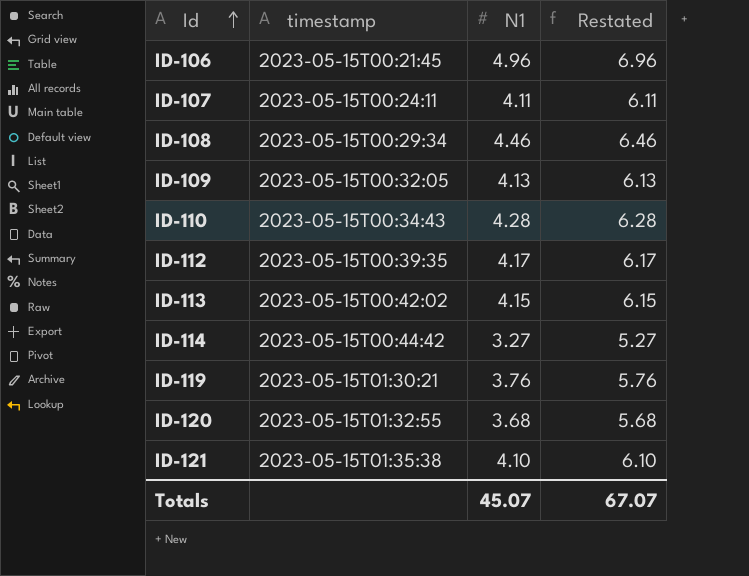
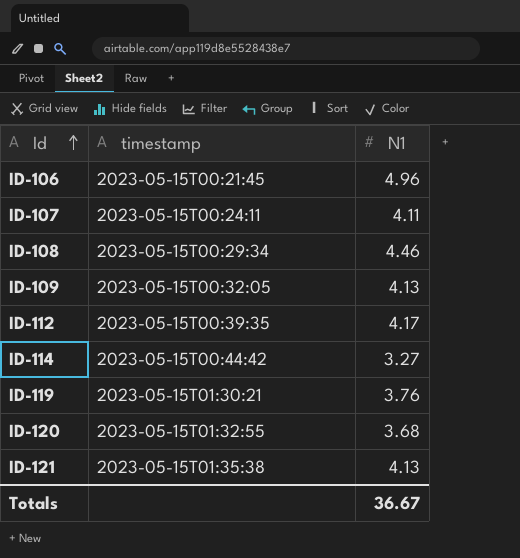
column Restated | formula: [N1] + 2 -> none
row ID-110: 2023-05-15T00:34:43 | 4.28 | 6.28 -> none
row ID-113: 2023-05-15T00:42:02 | 4.15 | 6.15 -> none
ID-121 | N1: 4.10 -> 4.13
Totals | N1: 45.07 -> 36.67

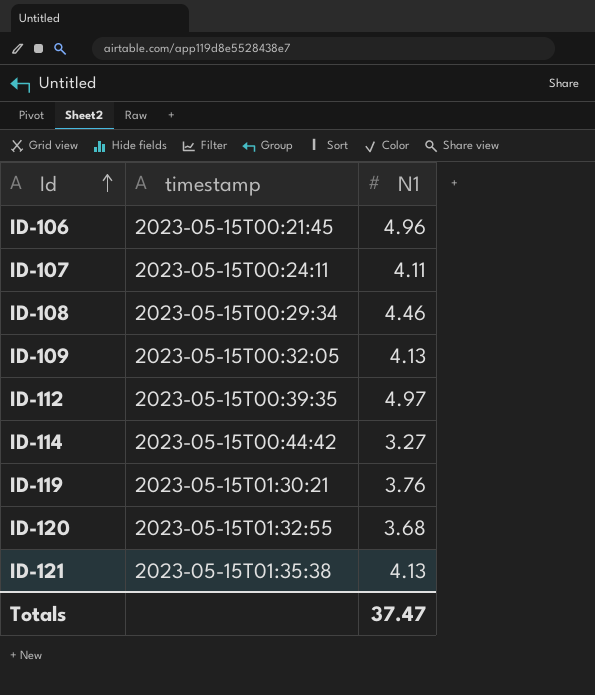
ID-112 | N1: 4.17 -> 4.97
Totals | N1: 36.67 -> 37.47

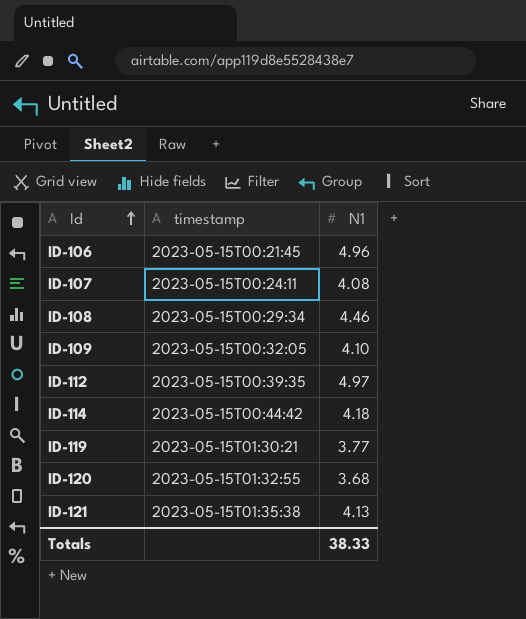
ID-107 | N1: 4.11 -> 4.08
ID-109 | N1: 4.13 -> 4.10
ID-114 | N1: 3.27 -> 4.18
ID-119 | N1: 3.76 -> 3.77
Totals | N1: 37.47 -> 38.33

